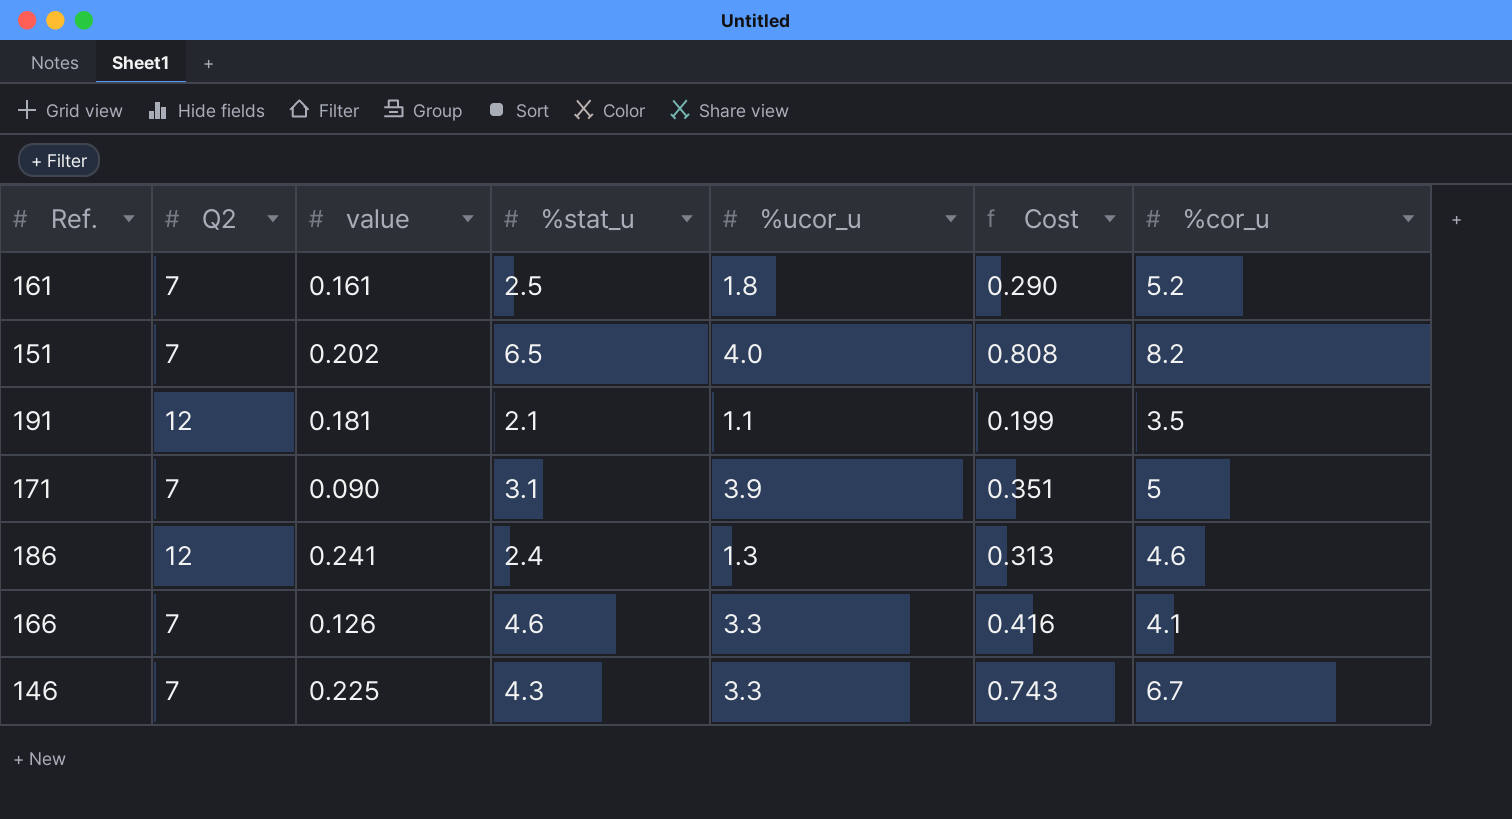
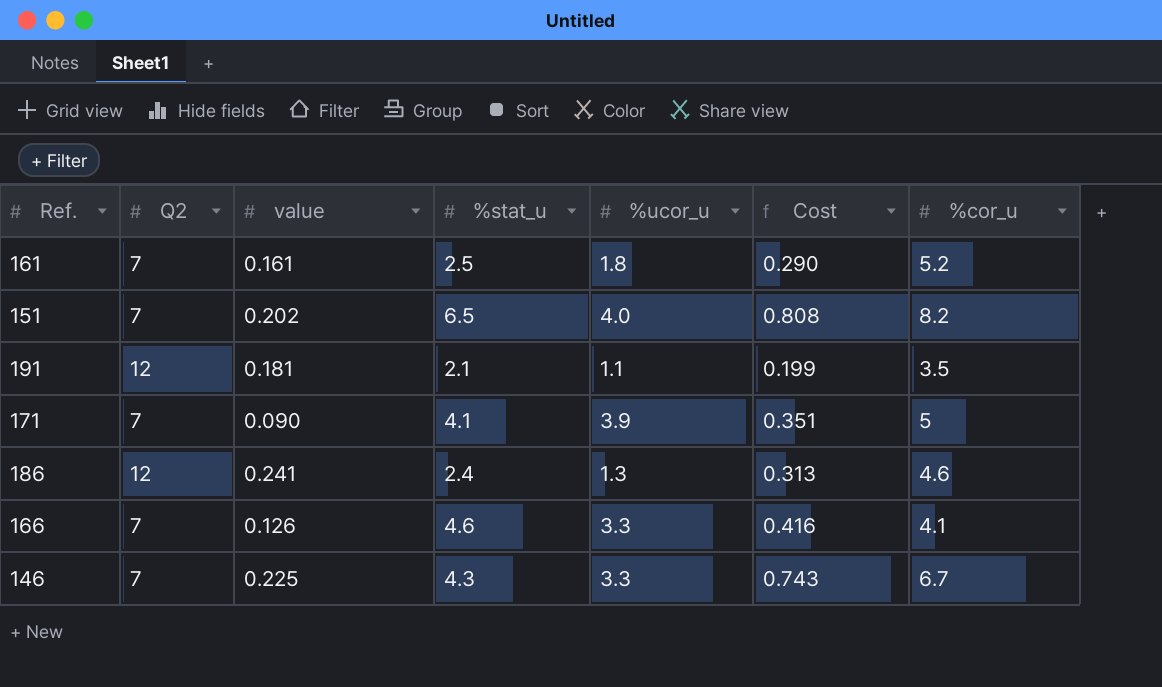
171 | %stat_u: 3.1 -> 4.1

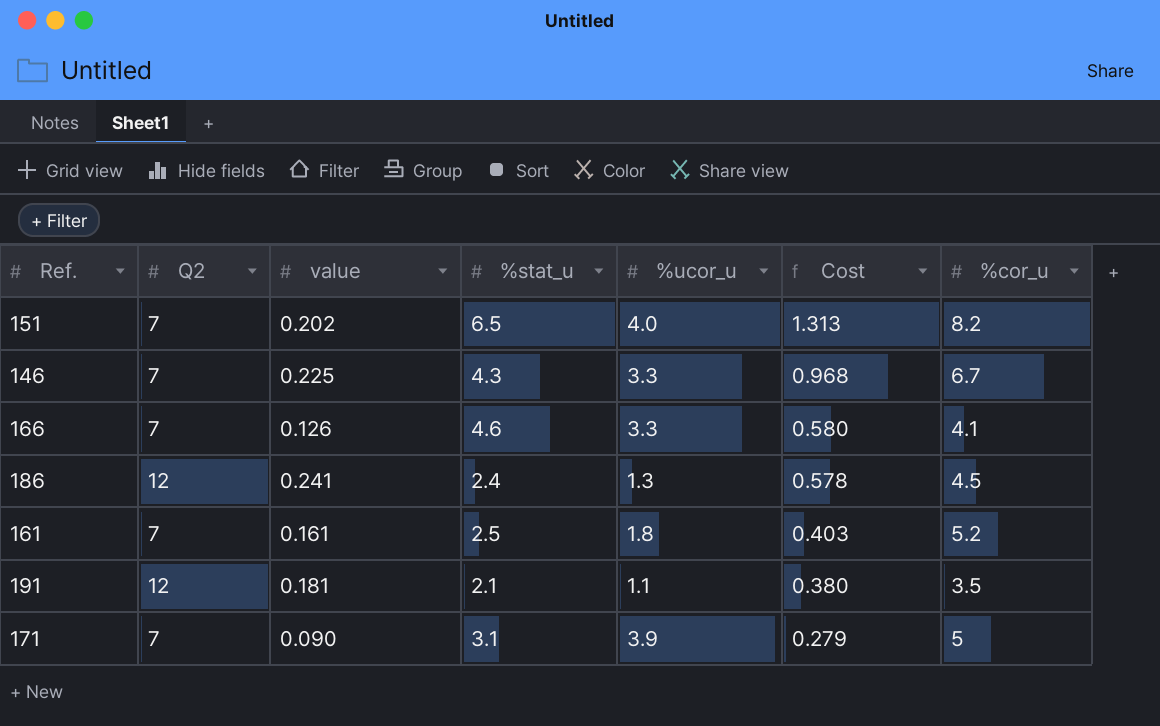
row order: none -> Cost descending
column Cost | formula: [value] * [%ucor_u] -> [value] * [%stat_u]
186 | %cor_u: 4.6 -> 4.5
171 | %stat_u: 4.1 -> 3.1

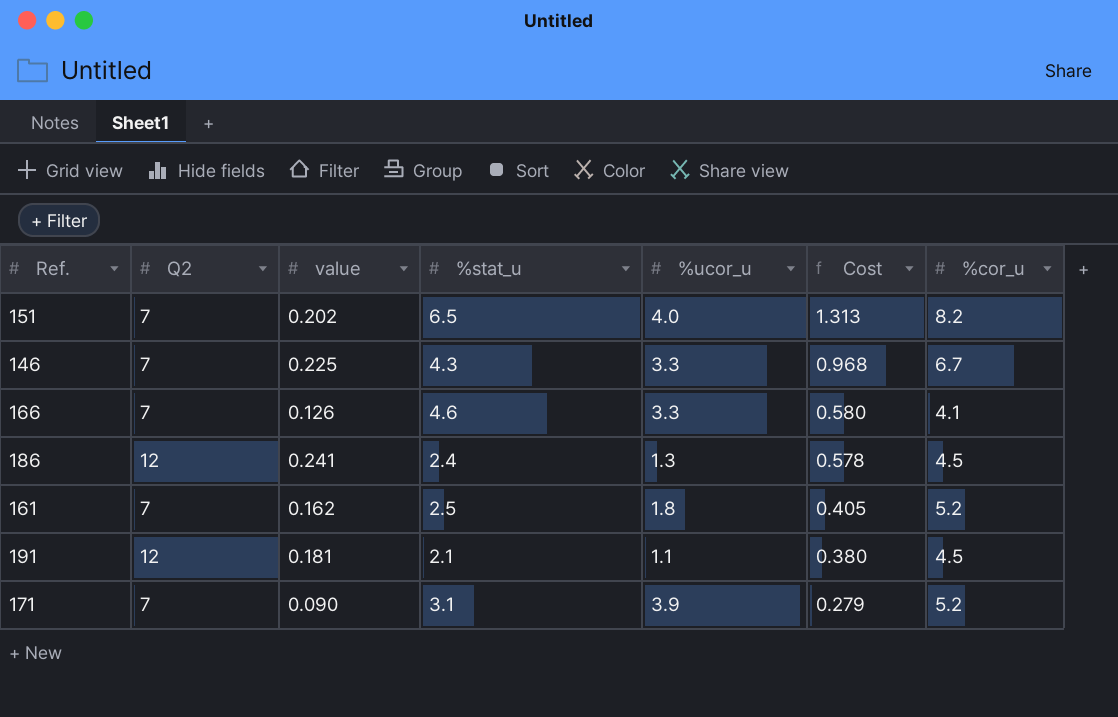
161 | value: 0.161 -> 0.162
161 | Cost: 0.403 -> 0.405
191 | %cor_u: 3.5 -> 4.5
171 | %cor_u: 5 -> 5.2

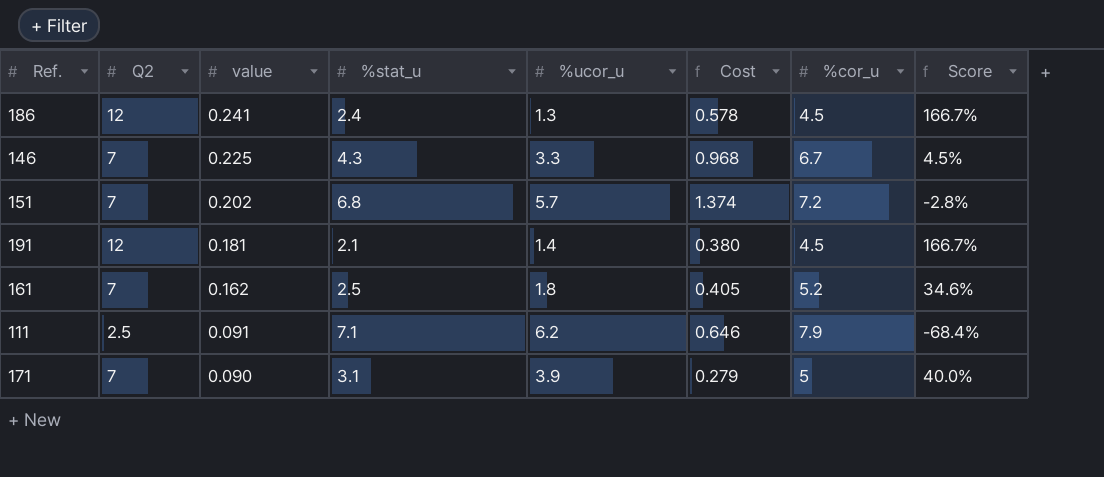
row order: Cost descending -> value descending
column Score | formula: none -> ([Q2] - [%cor_u]) / [%cor_u]
row 166: 7 | 0.126 | 4.6 | 3.3 | 0.580 | 4.1 -> none
151 | %stat_u: 6.5 -> 6.8
151 | %ucor_u: 4.0 -> 5.7
151 | Cost: 1.313 -> 1.374
151 | %cor_u: 8.2 -> 7.2
191 | %ucor_u: 1.1 -> 1.4
row 111: none -> 2.5 | 0.091 | 7.1 | 6.2 | 0.646 | 7.9 | -68.4%
171 | %cor_u: 5.2 -> 5

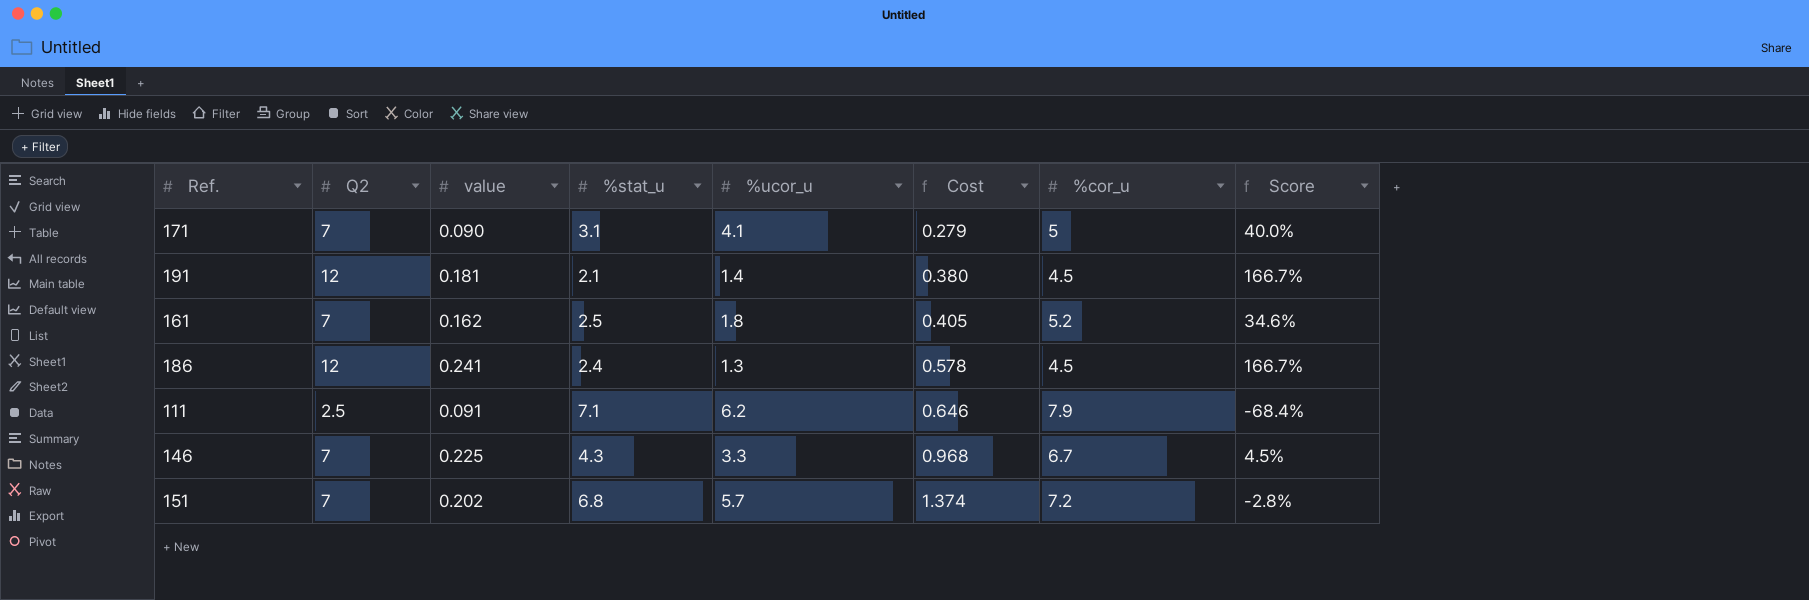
row order: value descending -> Cost ascending
171 | %ucor_u: 3.9 -> 4.1

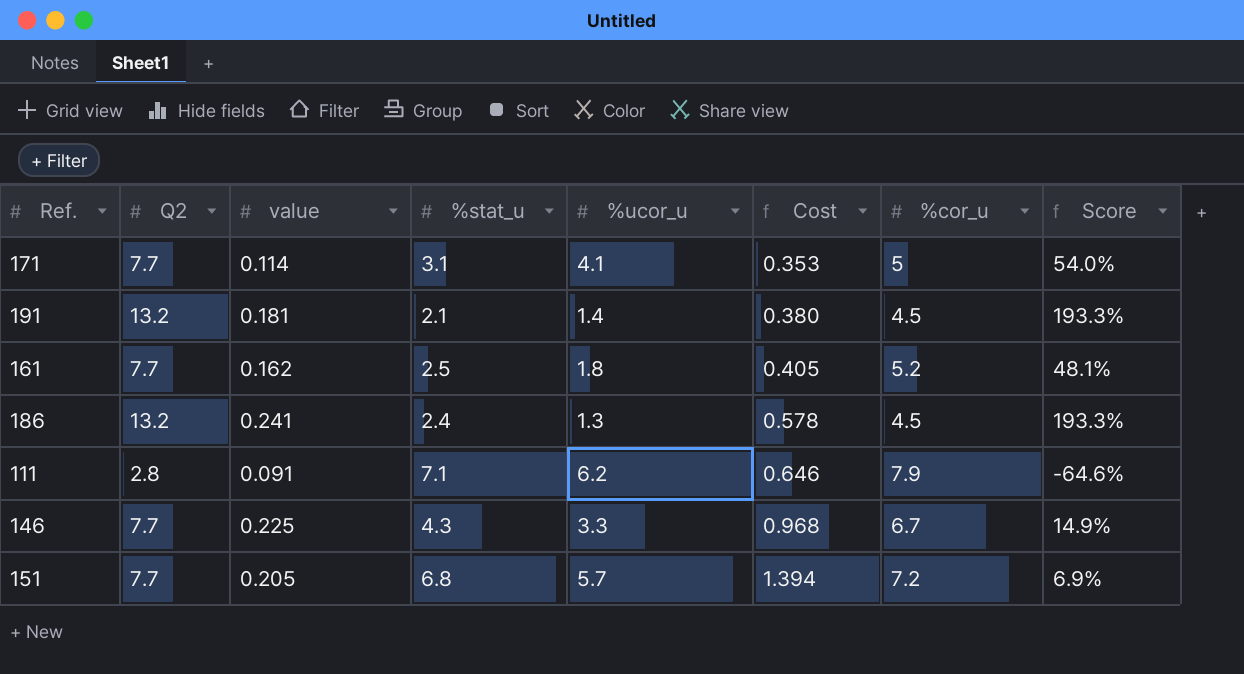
171 | Q2: 7 -> 7.7
171 | value: 0.090 -> 0.114
171 | Cost: 0.279 -> 0.353
171 | Score: 40.0% -> 54.0%
191 | Q2: 12 -> 13.2
191 | Score: 166.7% -> 193.3%
161 | Q2: 7 -> 7.7
161 | Score: 34.6% -> 48.1%
186 | Q2: 12 -> 13.2
186 | Score: 166.7% -> 193.3%
111 | Q2: 2.5 -> 2.8
111 | Score: -68.4% -> -64.6%
146 | Q2: 7 -> 7.7
146 | Score: 4.5% -> 14.9%
151 | Q2: 7 -> 7.7
151 | value: 0.202 -> 0.205
151 | Cost: 1.374 -> 1.394
151 | Score: -2.8% -> 6.9%

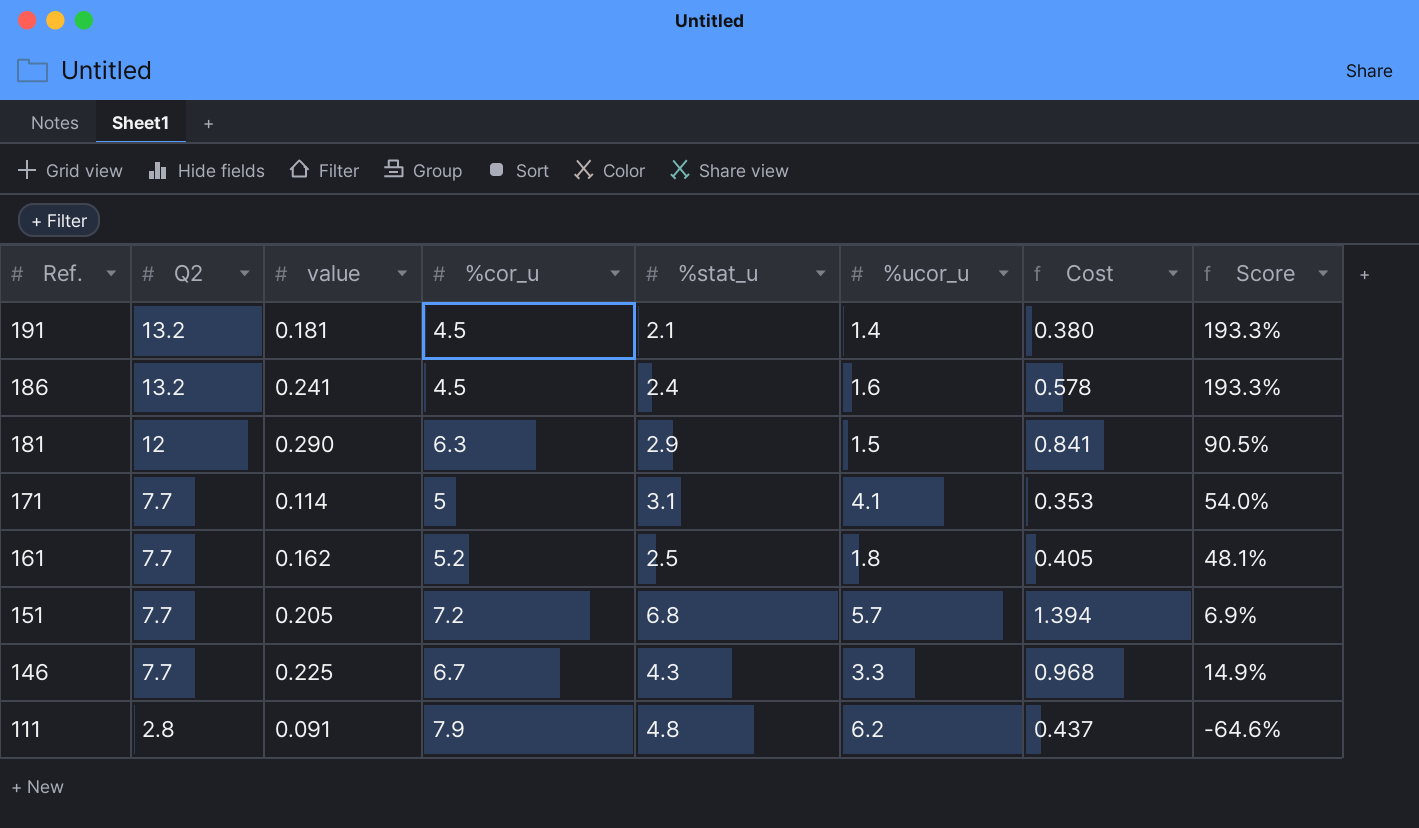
row order: Cost ascending -> Ref. descending
column %cor_u | position: 7 -> 4
186 | %ucor_u: 1.3 -> 1.6
row 181: none -> 12 | 0.290 | 6.3 | 2.9 | 1.5 | 0.841 | 90.5%
111 | %stat_u: 7.1 -> 4.8
111 | Cost: 0.646 -> 0.437

